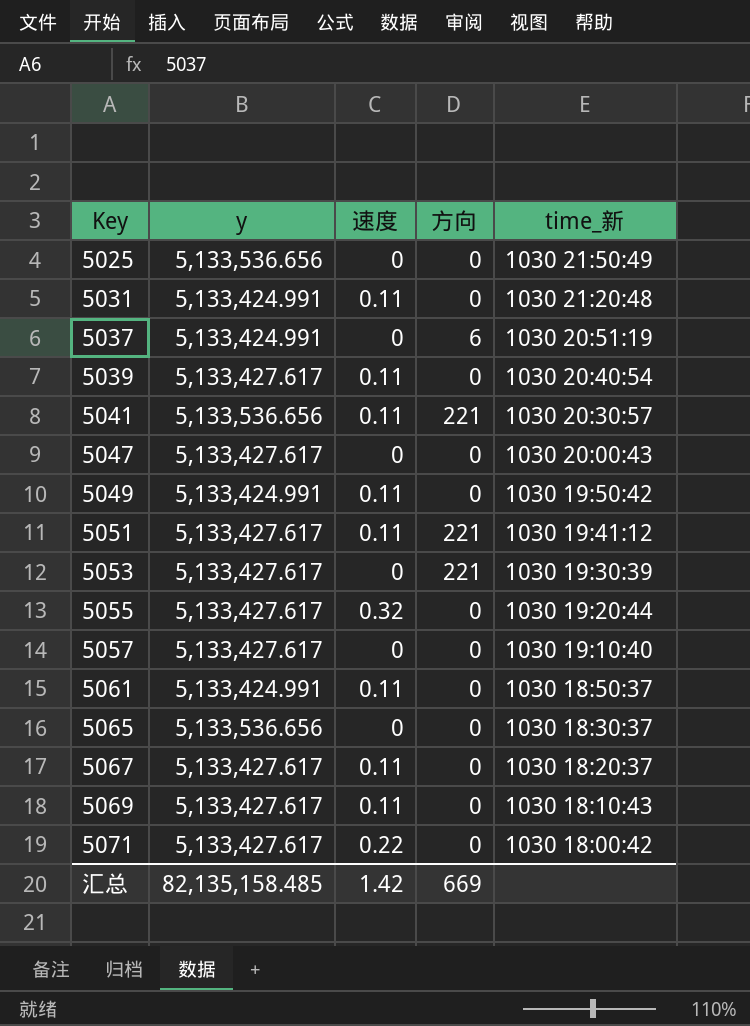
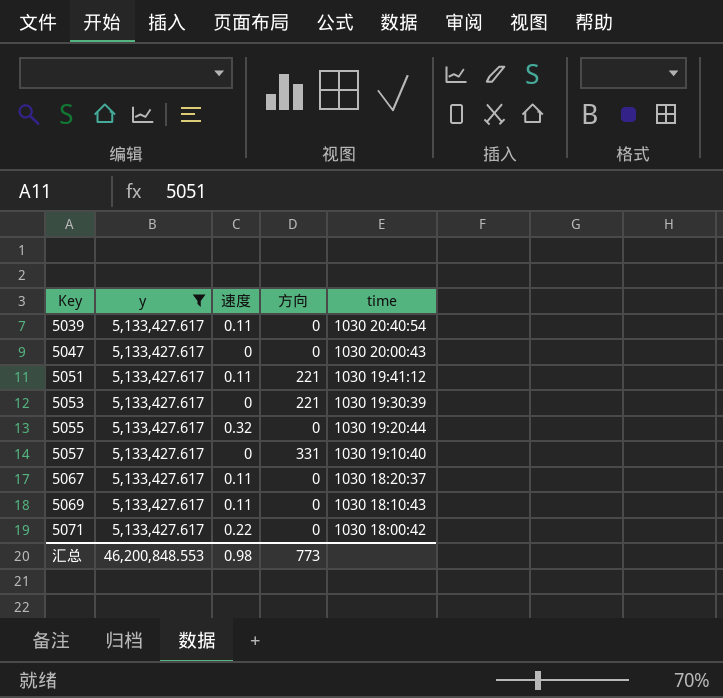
filter: none -> y = 5,133,427.617
column name: time_新 -> time
5057 | 方向: 0 -> 331
汇总 | y: 82,135,158.485 -> 46,200,848.553
汇总 | 速度: 1.42 -> 0.98
汇总 | 方向: 669 -> 773

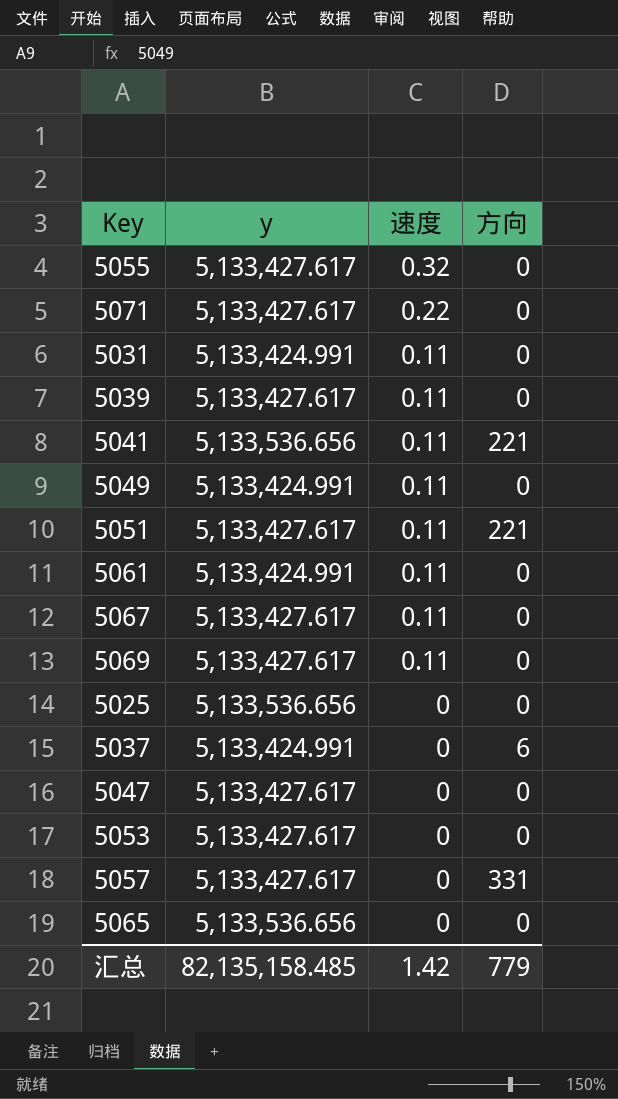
filter: y = 5,133,427.617 -> none
row order: Key ascending -> 速度 descending
column time | position: 5 -> none
5053 | 方向: 221 -> 0
汇总 | y: 46,200,848.553 -> 82,135,158.485
汇总 | 速度: 0.98 -> 1.42
汇总 | 方向: 773 -> 779

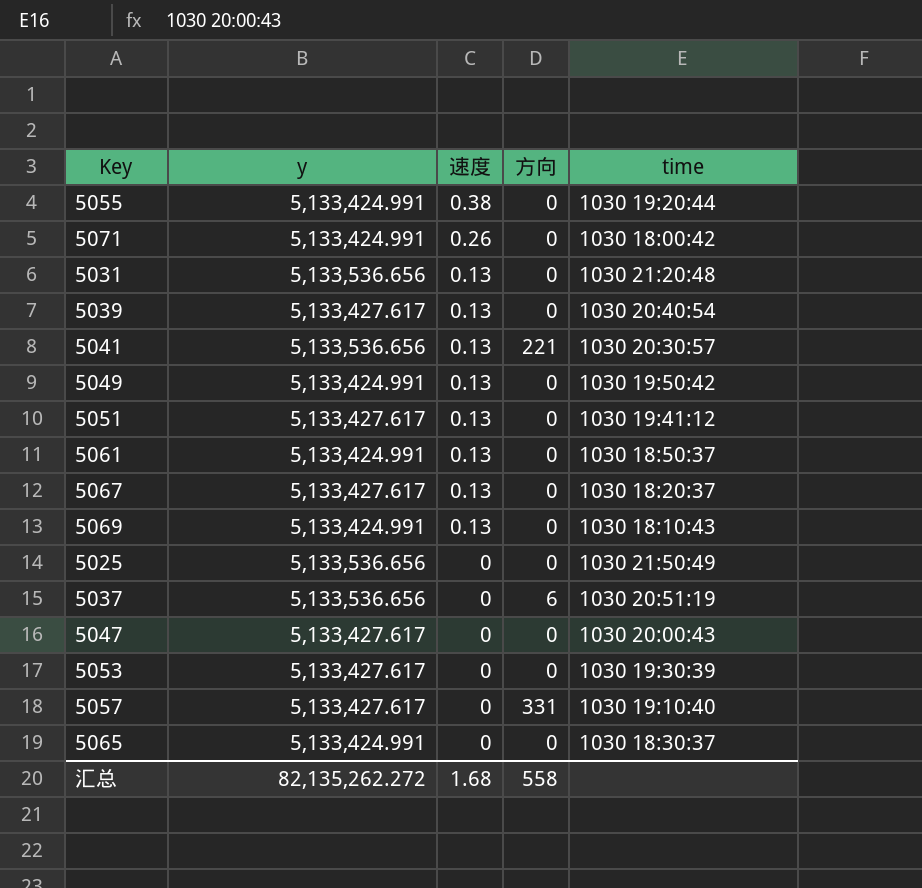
column time | position: none -> 5
5055 | y: 5,133,427.617 -> 5,133,424.991
5055 | 速度: 0.32 -> 0.38
5071 | y: 5,133,427.617 -> 5,133,424.991
5071 | 速度: 0.22 -> 0.26
5031 | y: 5,133,424.991 -> 5,133,536.656
5031 | 速度: 0.11 -> 0.13
5039 | 速度: 0.11 -> 0.13
5041 | 速度: 0.11 -> 0.13
5049 | 速度: 0.11 -> 0.13
5051 | 速度: 0.11 -> 0.13
5051 | 方向: 221 -> 0
5061 | 速度: 0.11 -> 0.13
5067 | 速度: 0.11 -> 0.13
5069 | y: 5,133,427.617 -> 5,133,424.991
5069 | 速度: 0.11 -> 0.13
5037 | y: 5,133,424.991 -> 5,133,536.656
5065 | y: 5,133,536.656 -> 5,133,424.991
汇总 | y: 82,135,158.485 -> 82,135,262.272
汇总 | 速度: 1.42 -> 1.68
汇总 | 方向: 779 -> 558

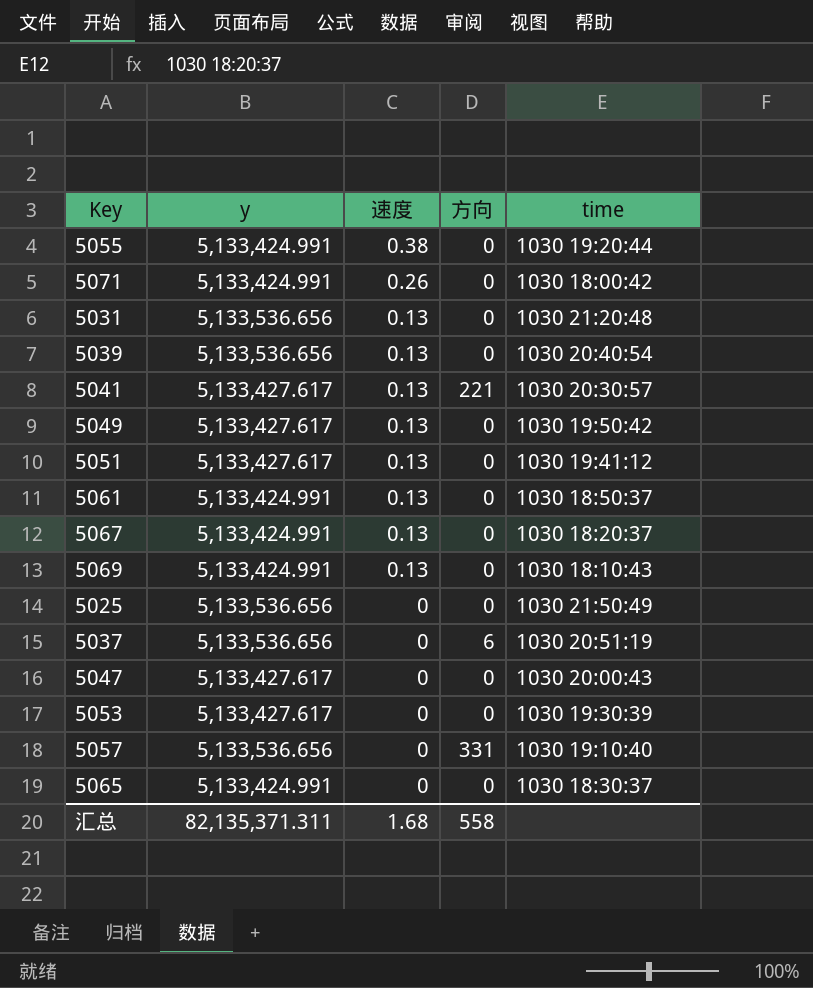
5039 | y: 5,133,427.617 -> 5,133,536.656
5041 | y: 5,133,536.656 -> 5,133,427.617
5049 | y: 5,133,424.991 -> 5,133,427.617
5067 | y: 5,133,427.617 -> 5,133,424.991
5057 | y: 5,133,427.617 -> 5,133,536.656
汇总 | y: 82,135,262.272 -> 82,135,371.311

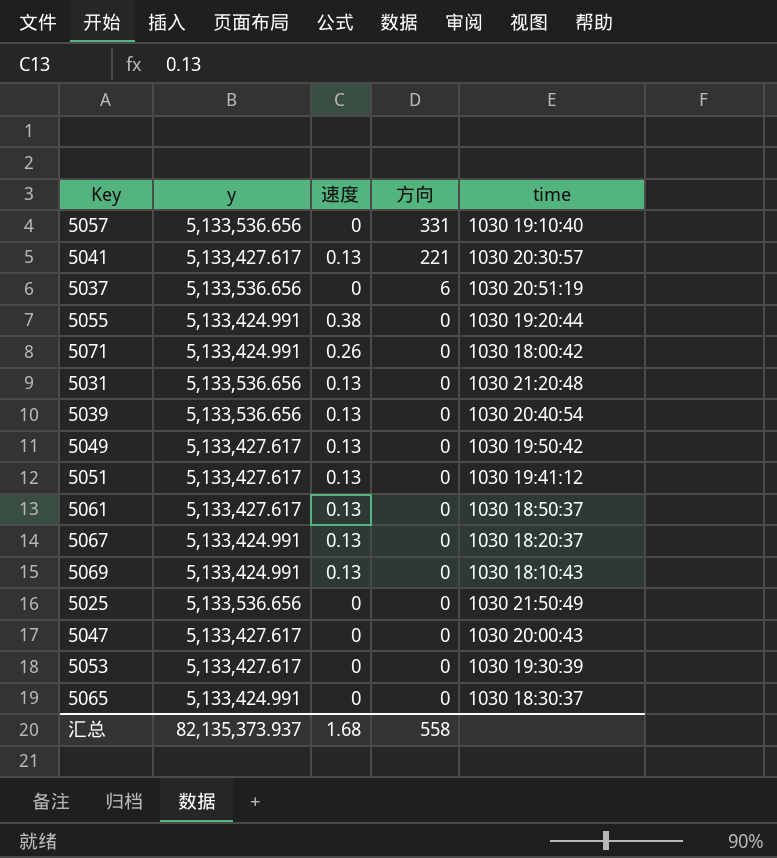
row order: 速度 descending -> 方向 descending
5061 | y: 5,133,424.991 -> 5,133,427.617
汇总 | y: 82,135,371.311 -> 82,135,373.937

